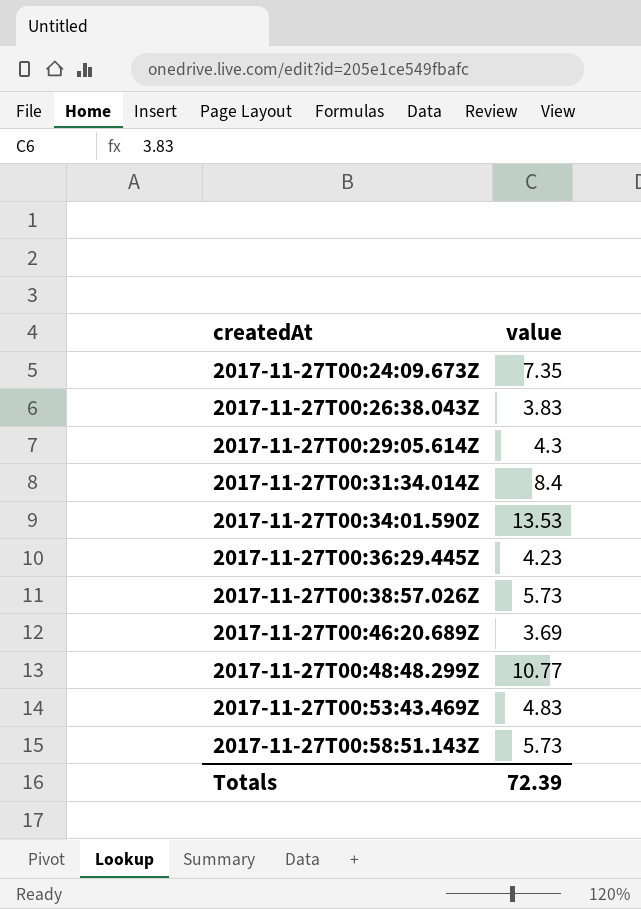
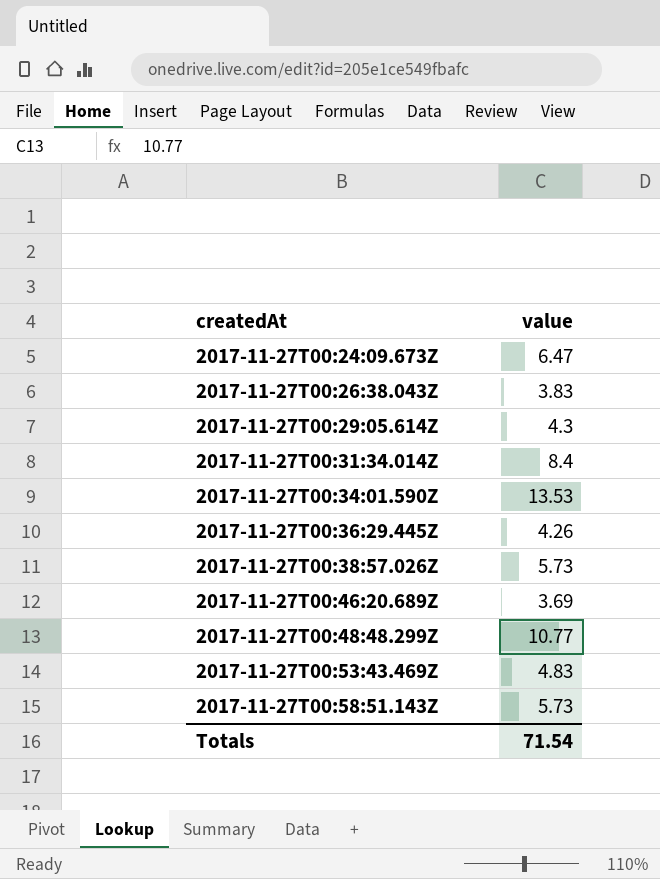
2017-11-27T00:24:09.673Z | value: 7.35 -> 6.47
2017-11-27T00:36:29.445Z | value: 4.23 -> 4.26
Totals | value: 72.39 -> 71.54

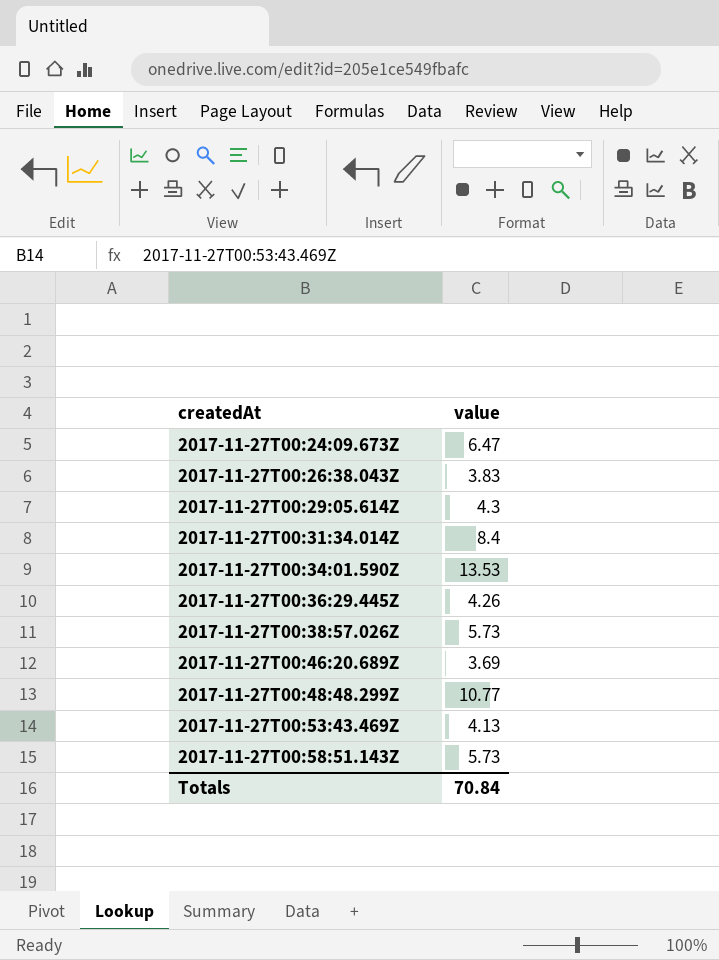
2017-11-27T00:53:43.469Z | value: 4.83 -> 4.13
Totals | value: 71.54 -> 70.84

